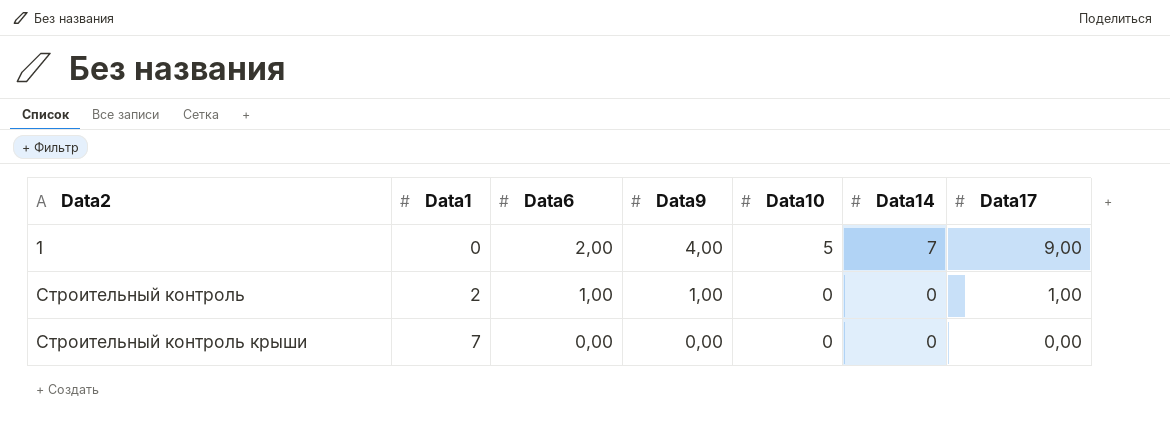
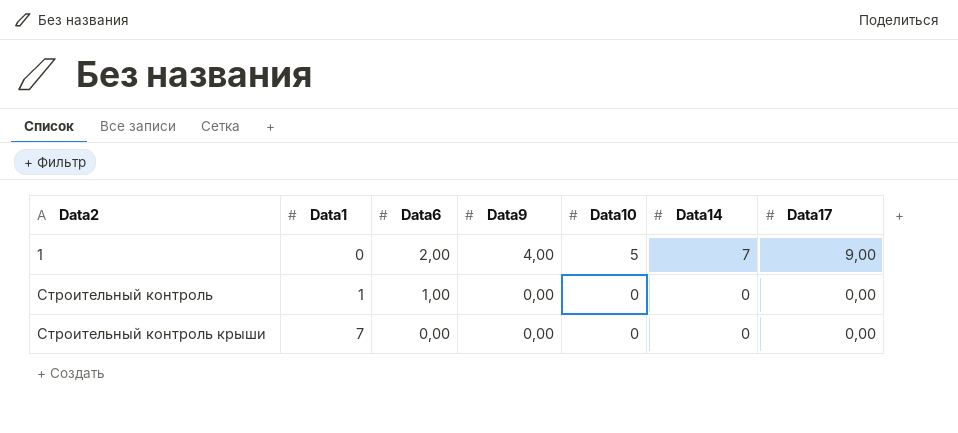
Строительный контроль | Data1: 2 -> 1
Строительный контроль | Data9: 1,00 -> 0,00
Строительный контроль | Data17: 1,00 -> 0,00

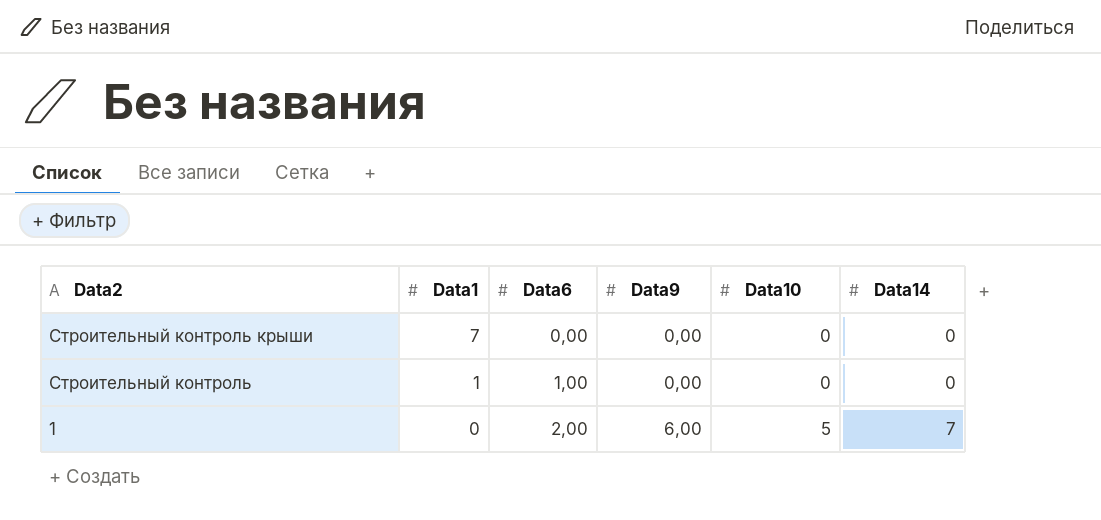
row order: Data2 ascending -> Data2 descending
column Data17 | position: 7 -> none
1 | Data9: 4,00 -> 6,00

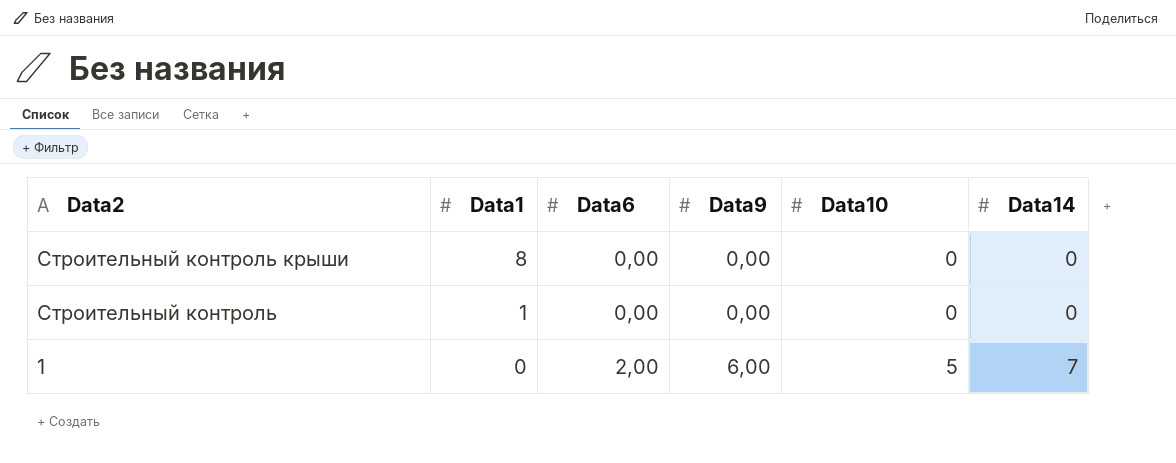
Строительный контроль крыши | Data1: 7 -> 8
Строительный контроль | Data6: 1,00 -> 0,00

